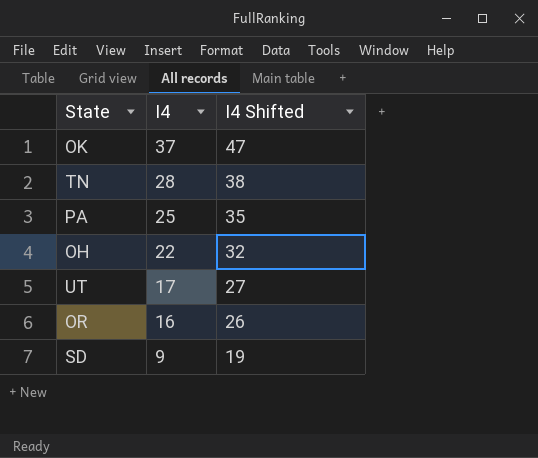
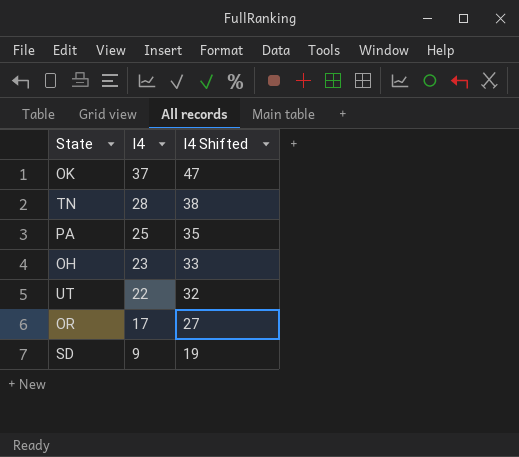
OH | I4: 22 -> 23
OH | I4 Shifted: 32 -> 33
UT | I4: 17 -> 22
UT | I4 Shifted: 27 -> 32
OR | I4: 16 -> 17
OR | I4 Shifted: 26 -> 27

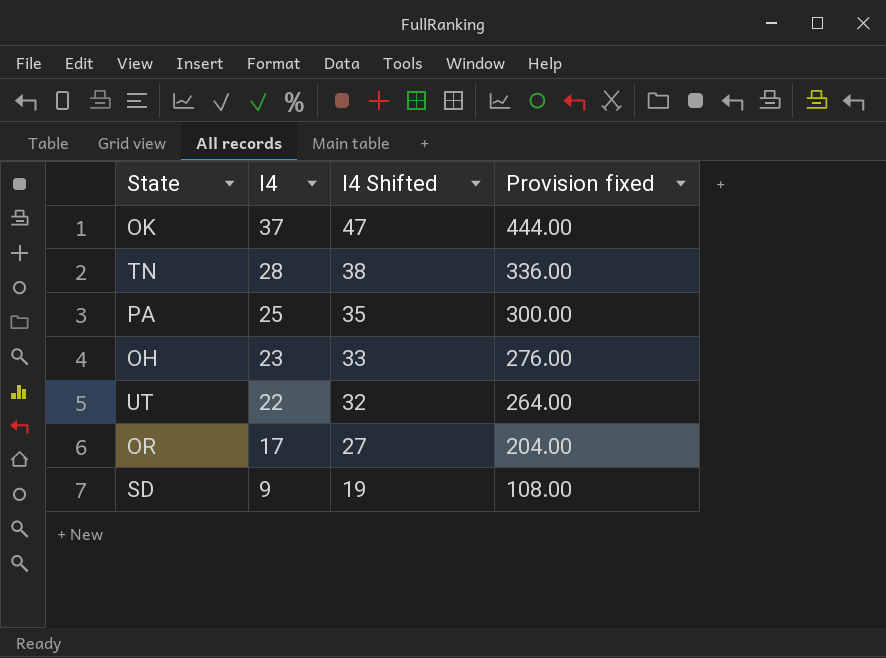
column Provision fixed | formula: none -> [I4] * 12

